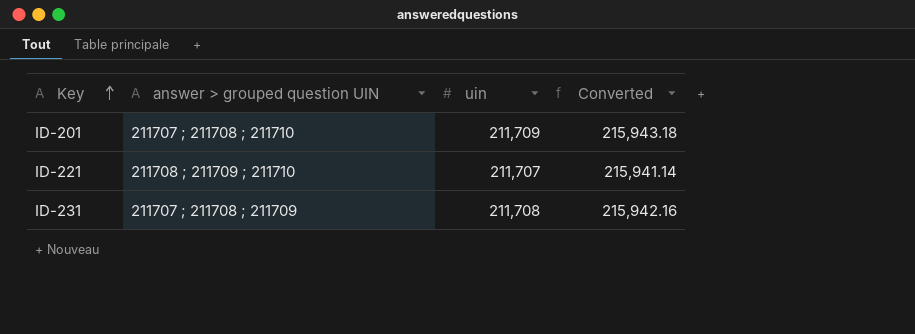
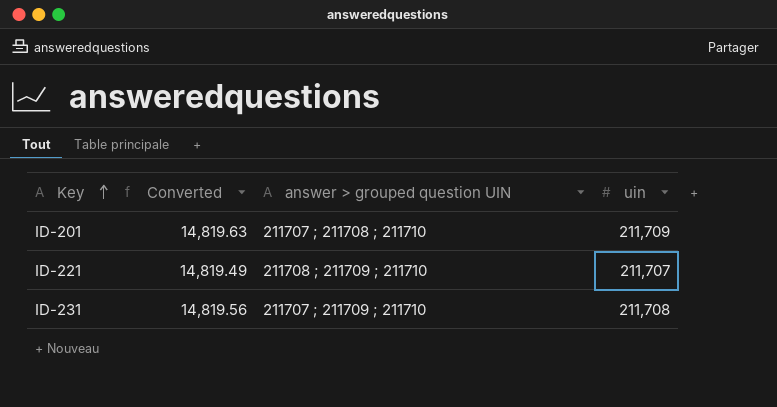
column Converted | formula: [uin] * 1.02 -> [uin] * 0.07
column Converted | position: 4 -> 2
ID-231 | answer > grouped question UIN: 211707 ; 211708 ; 211709 -> 211707 ; 211709 ; 211710

